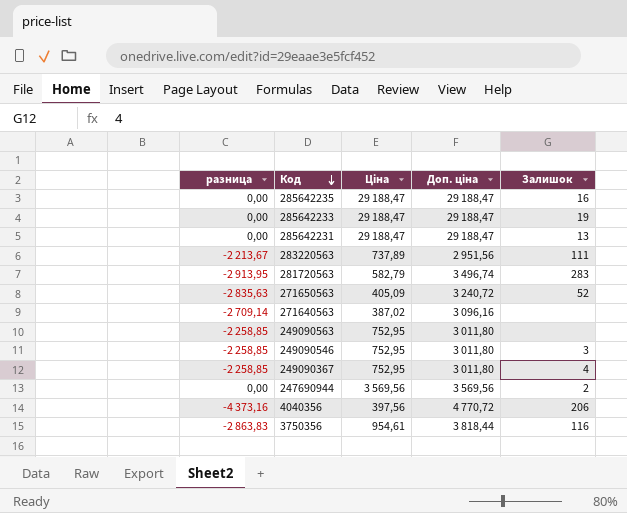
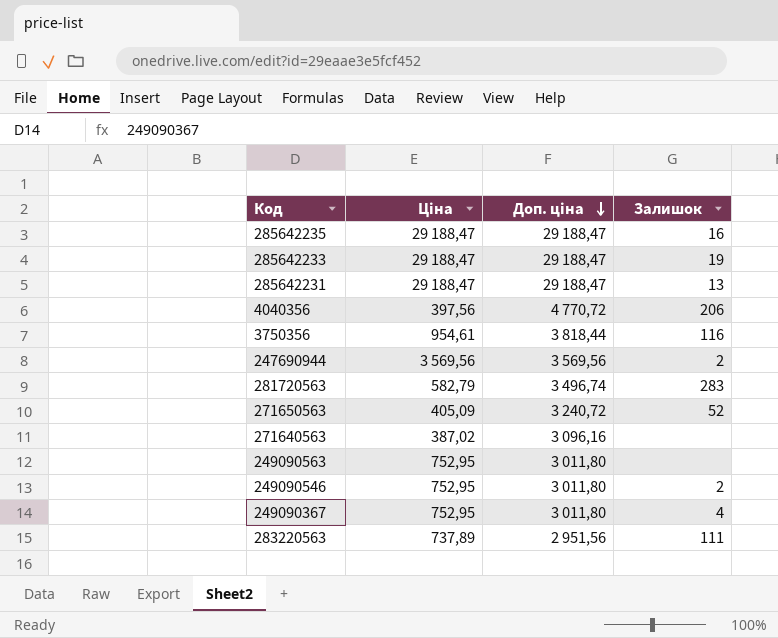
row order: Код descending -> Доп. ціна descending
column разница | formula: [Ціна] - [Доп. ціна] -> none
249090546 | Залишок: 3 -> 2

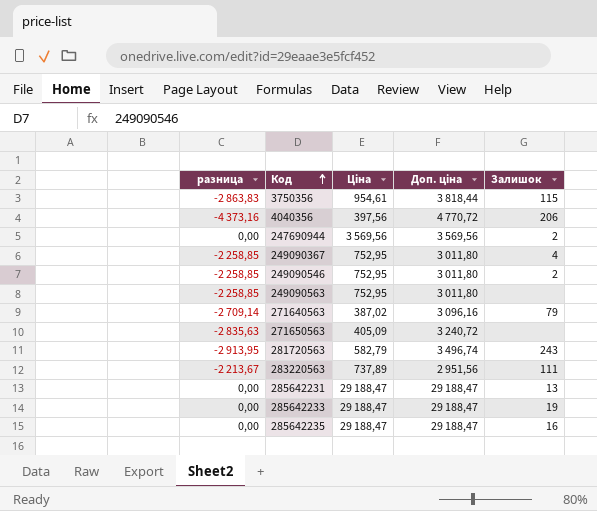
row order: Доп. ціна descending -> Код ascending
column разница | formula: none -> [Ціна] - [Доп. ціна]
3750356 | Залишок: 116 -> 115
271640563 | Залишок: none -> 79
271650563 | Залишок: 52 -> none
281720563 | Залишок: 283 -> 243

